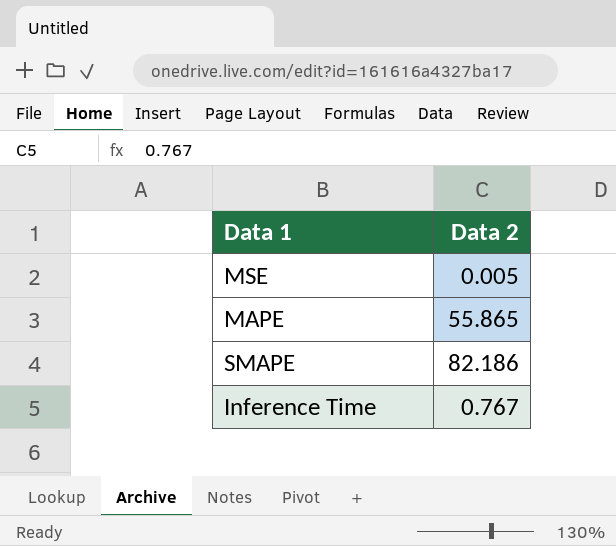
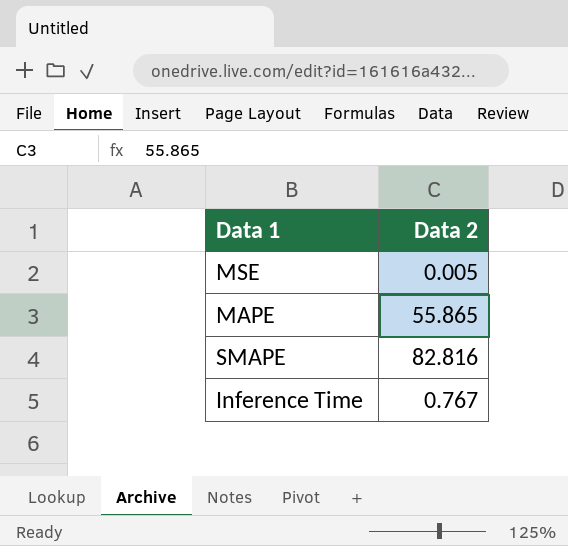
SMAPE | Data 2: 82.186 -> 82.816

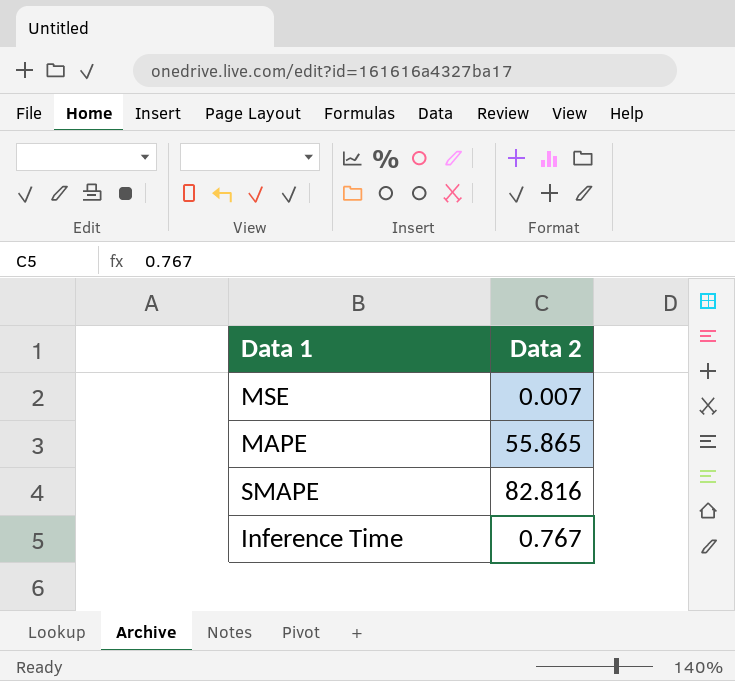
MSE | Data 2: 0.005 -> 0.007

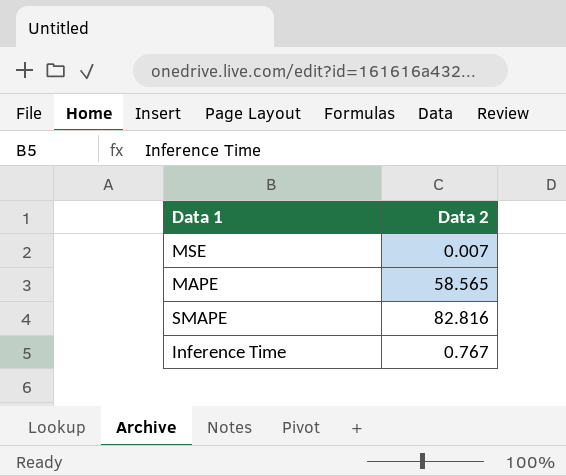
MAPE | Data 2: 55.865 -> 58.565

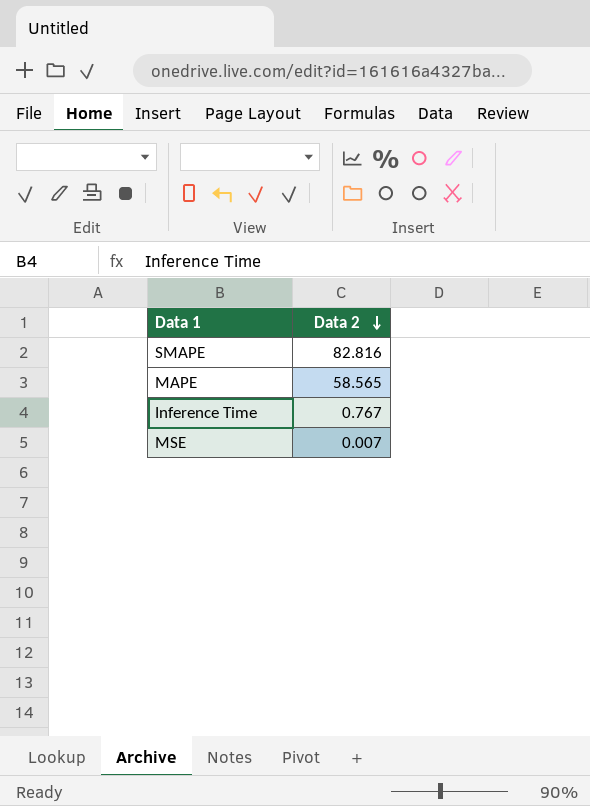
row order: none -> Data 2 descending

